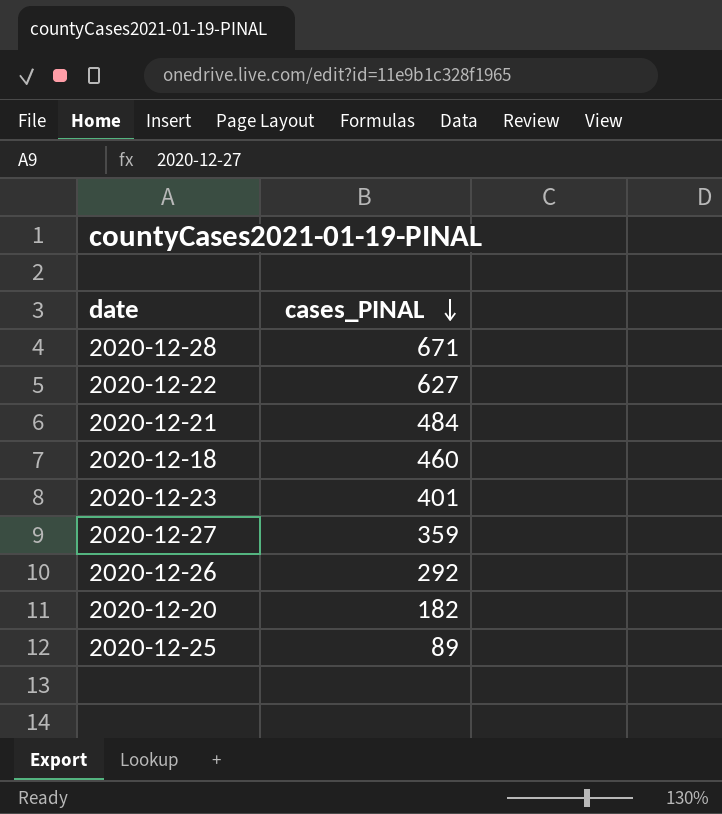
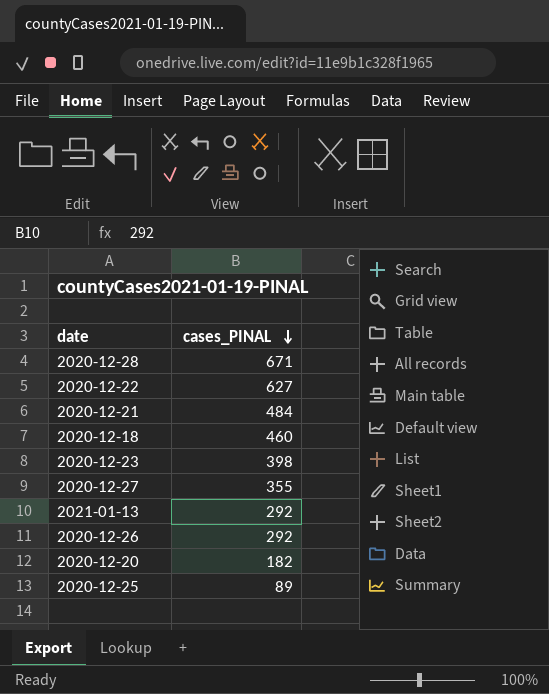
2020-12-23 | cases_PINAL: 401 -> 398
2020-12-27 | cases_PINAL: 359 -> 355
row 2021-01-13: none -> 292

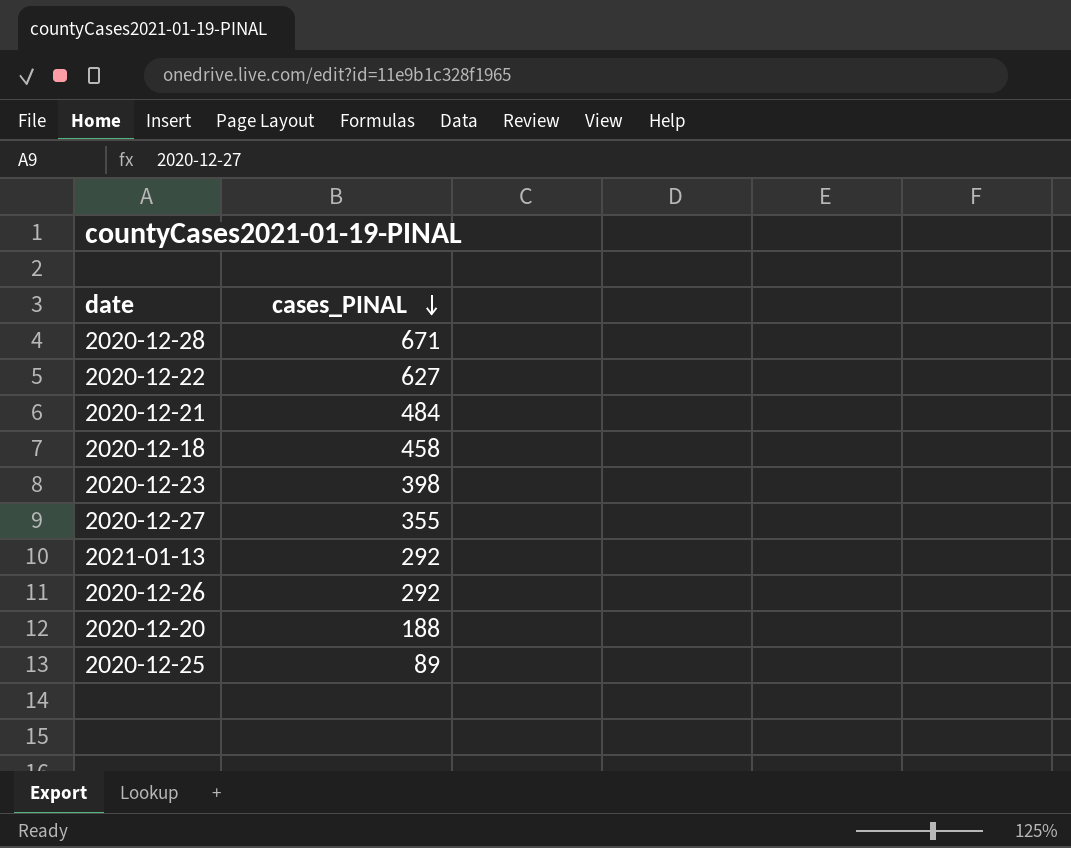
2020-12-18 | cases_PINAL: 460 -> 458
2020-12-20 | cases_PINAL: 182 -> 188

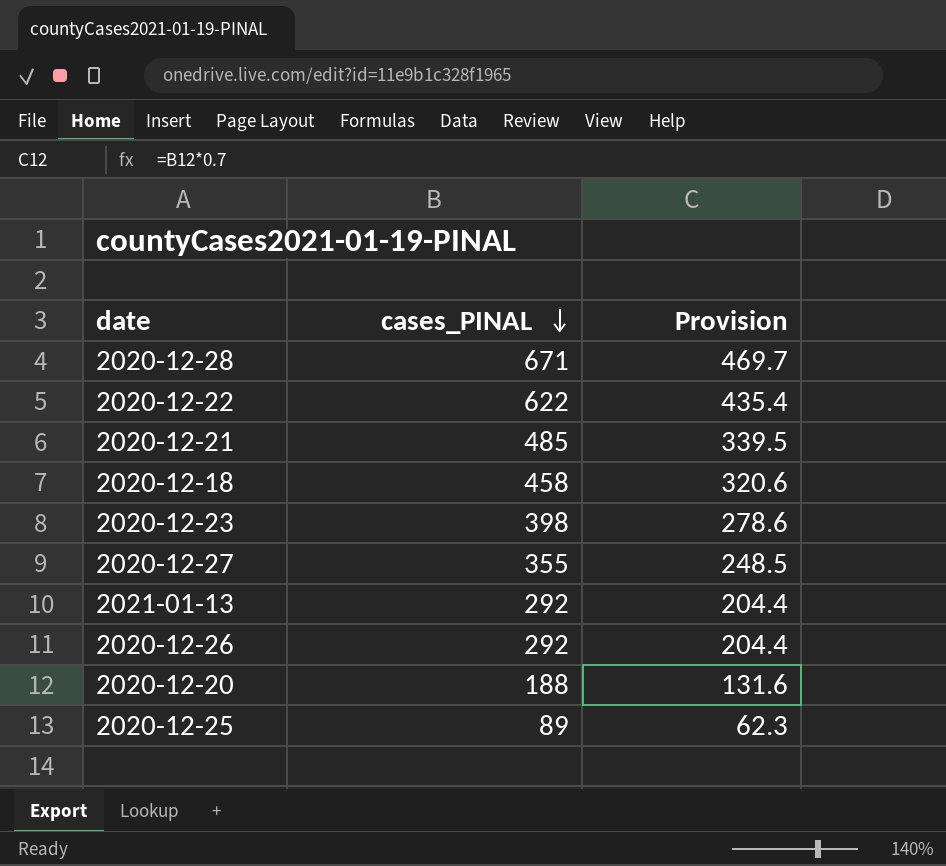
column Provision | formula: none -> [cases_PINAL] * 0.7
2020-12-22 | cases_PINAL: 627 -> 622
2020-12-21 | cases_PINAL: 484 -> 485

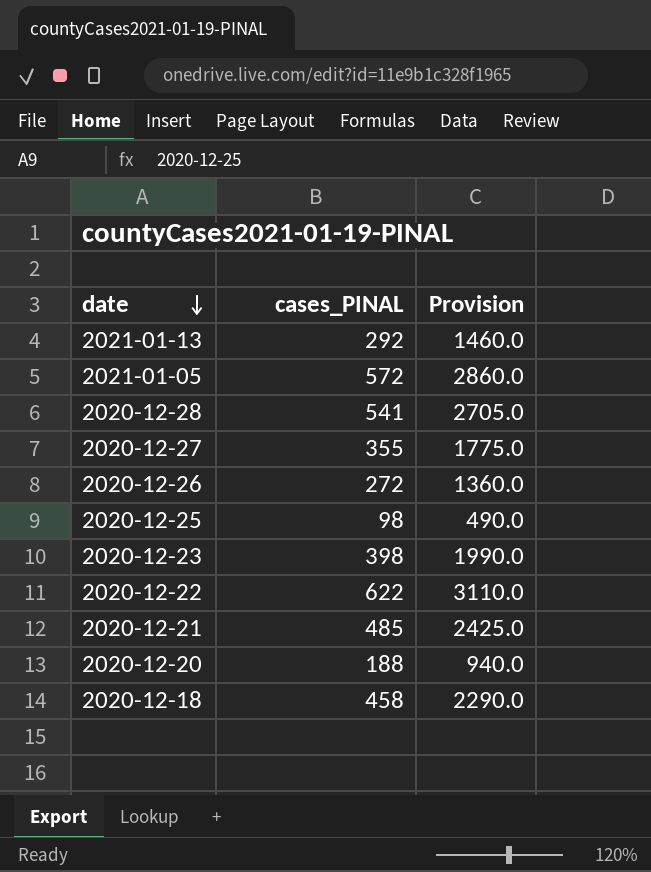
row order: cases_PINAL descending -> date descending
column Provision | formula: [cases_PINAL] * 0.7 -> [cases_PINAL] * 5
row 2021-01-05: none -> 572 | 2860.0
2020-12-28 | cases_PINAL: 671 -> 541
2020-12-26 | cases_PINAL: 292 -> 272
2020-12-25 | cases_PINAL: 89 -> 98

